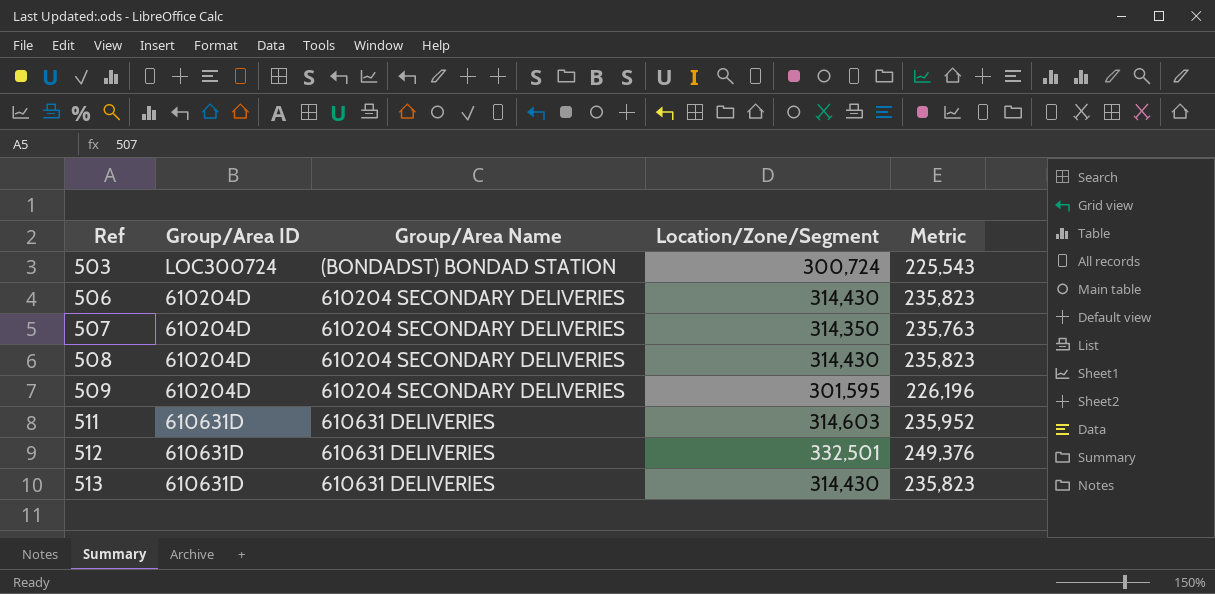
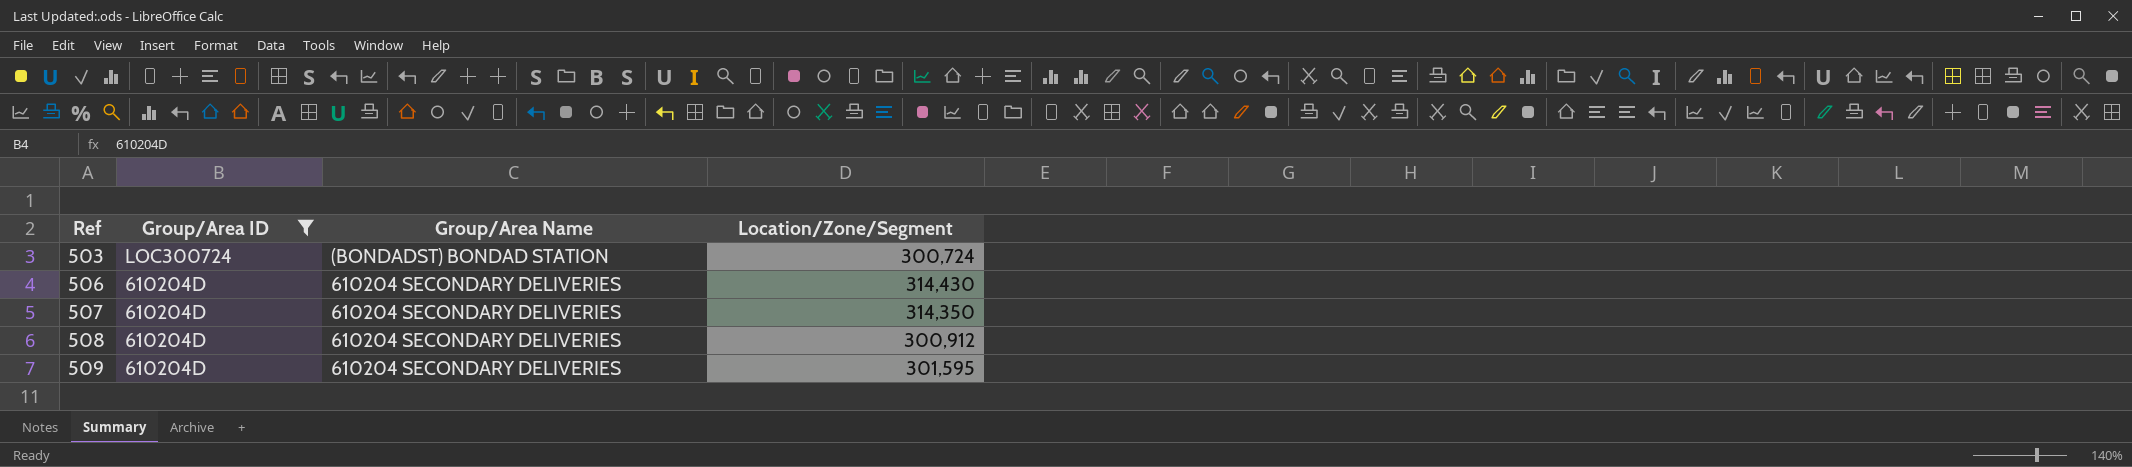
filter: none -> Group/Area ID != 610631D
column Metric | formula: [Location/Zone/Segment] * 0.75 -> none
508 | Location/Zone/Segment: 314,430 -> 300,912

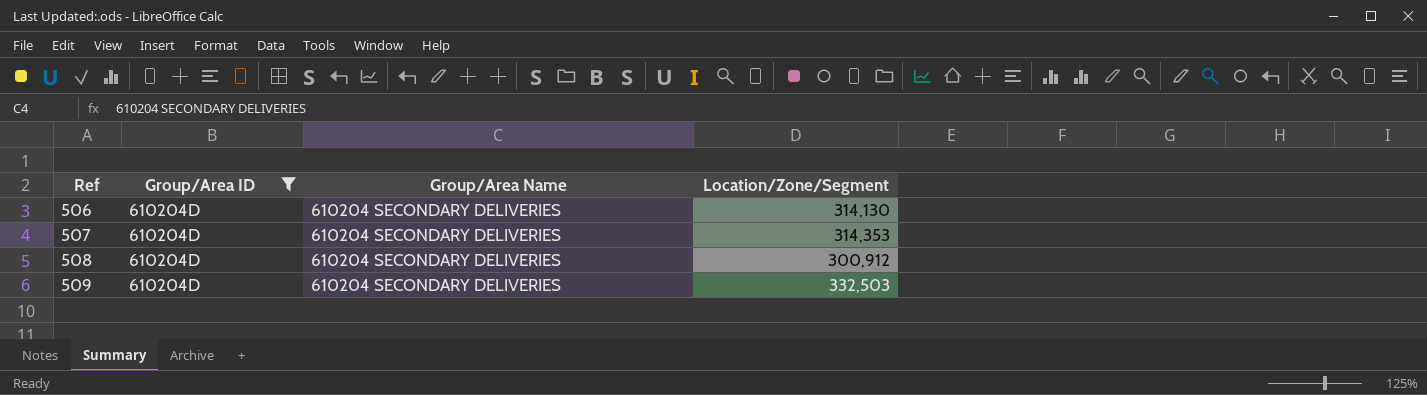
row 503: LOC300724 | (BONDADST) BONDAD STATION | 300,724 -> none
506 | Location/Zone/Segment: 314,430 -> 314,130
507 | Location/Zone/Segment: 314,350 -> 314,353
509 | Location/Zone/Segment: 301,595 -> 332,503

